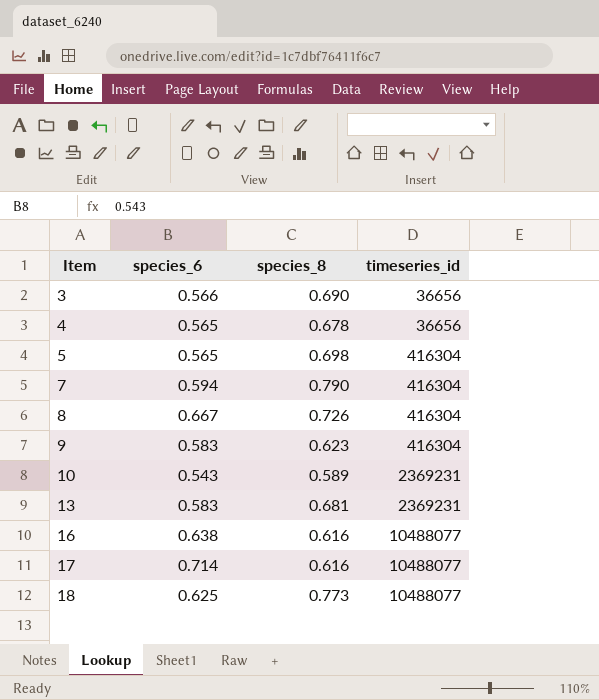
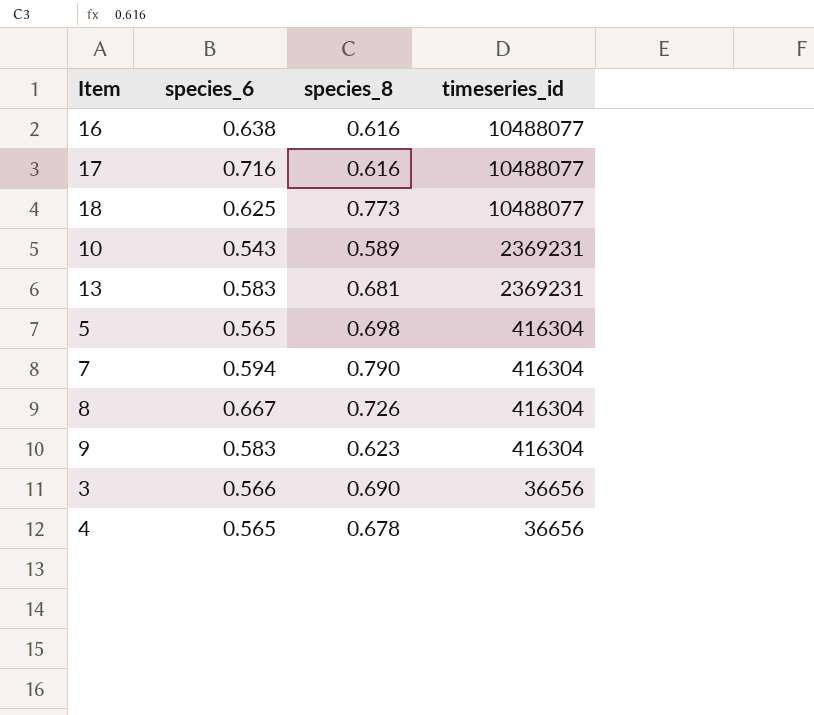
row order: Item ascending -> timeseries_id descending
17 | species_6: 0.714 -> 0.716

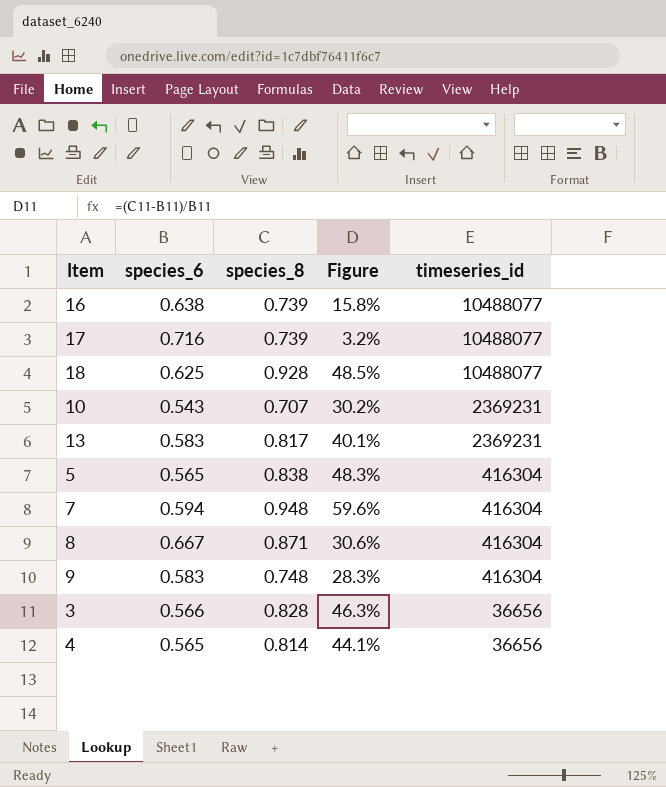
column Figure | formula: none -> ([species_8] - [species_6]) / [species_6]
16 | species_8: 0.616 -> 0.739
17 | species_8: 0.616 -> 0.739
18 | species_8: 0.773 -> 0.928
10 | species_8: 0.589 -> 0.707
13 | species_8: 0.681 -> 0.817
5 | species_8: 0.698 -> 0.838
7 | species_8: 0.790 -> 0.948
8 | species_8: 0.726 -> 0.871
9 | species_8: 0.623 -> 0.748
3 | species_8: 0.690 -> 0.828
4 | species_8: 0.678 -> 0.814

